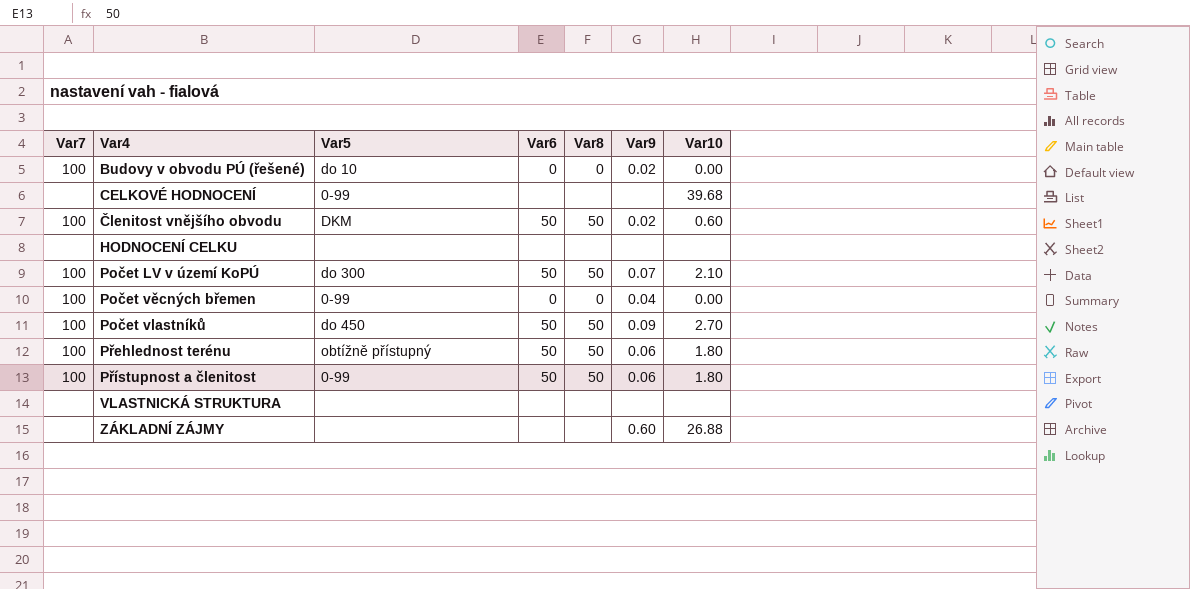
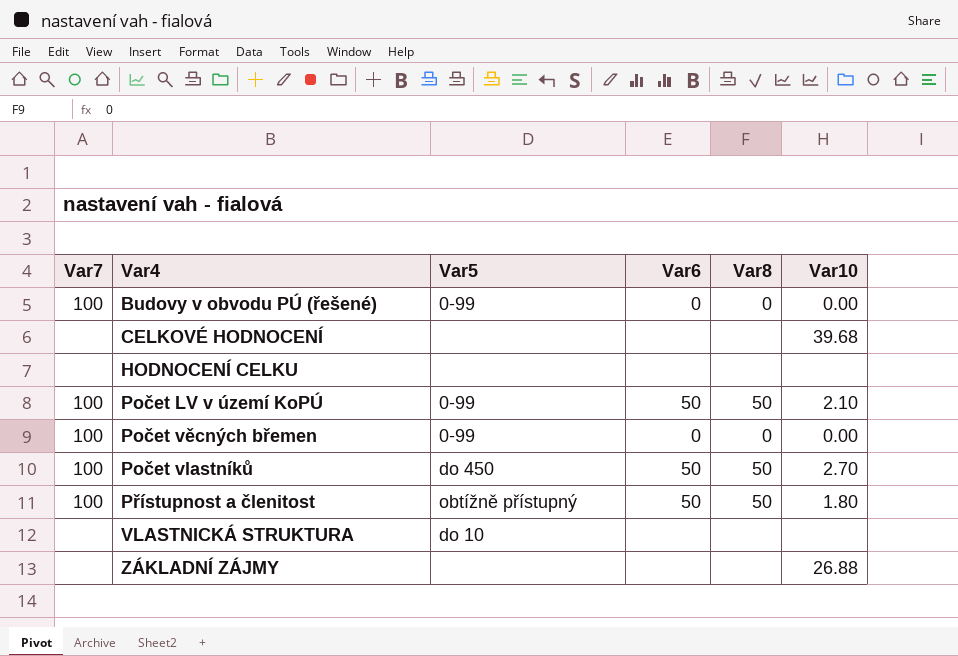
column Var9 | position: 6 -> none
row Členitost vnějšího obvodu: 100 | DKM | 50 | 50 | 0.02 | 0.60 -> none
row Přehlednost terénu: 100 | obtížně přístupný | 50 | 50 | 0.06 | 1.80 -> none
Budovy v obvodu PÚ (řešené) | Var5: do 10 -> 0-99
CELKOVÉ HODNOCENÍ | Var5: 0-99 -> none
Počet LV v území KoPÚ | Var5: do 300 -> 0-99
Přístupnost a členitost | Var5: 0-99 -> obtížně přístupný
VLASTNICKÁ STRUKTURA | Var5: none -> do 10

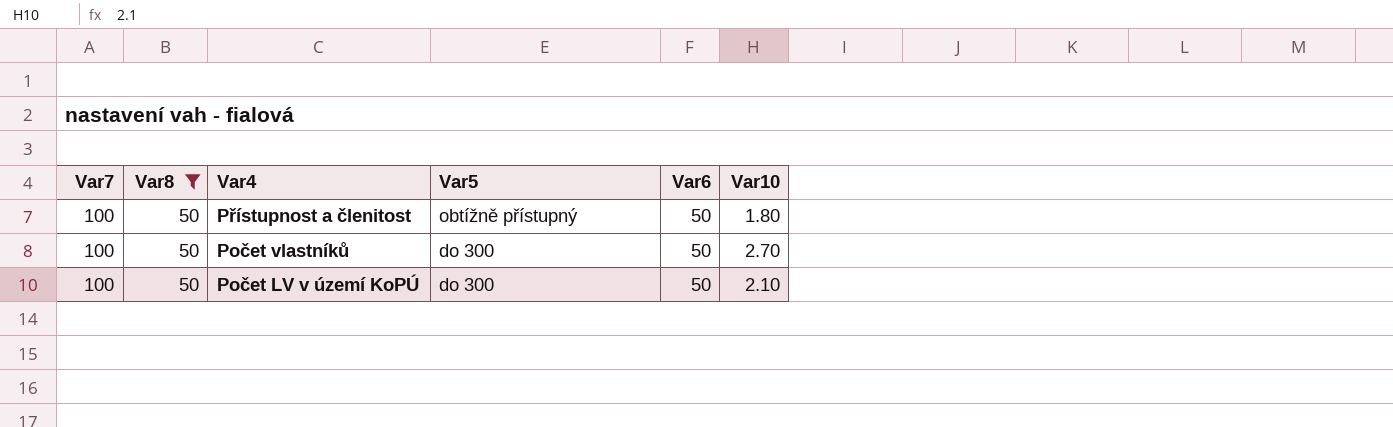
filter: none -> Var8 = 50
row order: Var4 ascending -> Var4 descending
column Var8 | position: 5 -> 2
Počet vlastníků | Var5: do 450 -> do 300
Počet LV v území KoPÚ | Var5: 0-99 -> do 300

